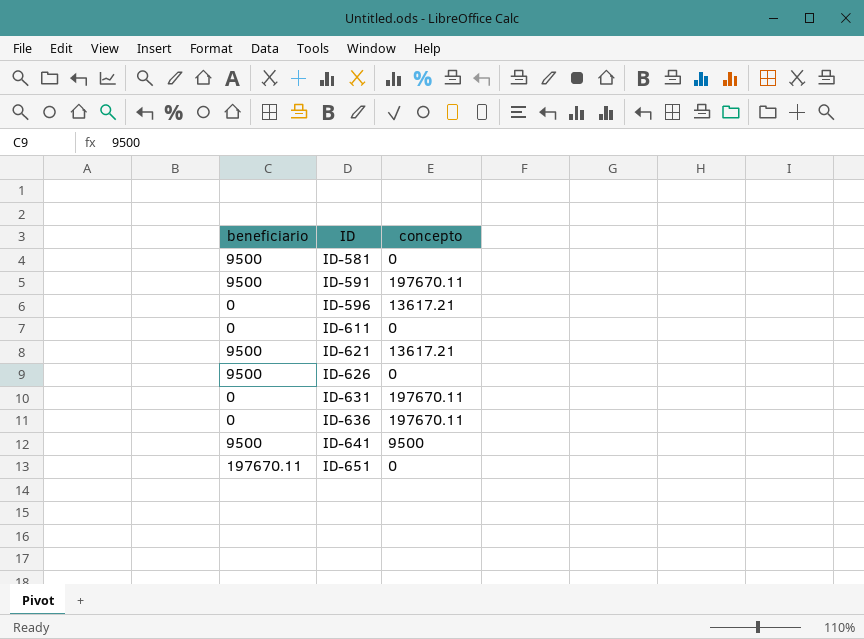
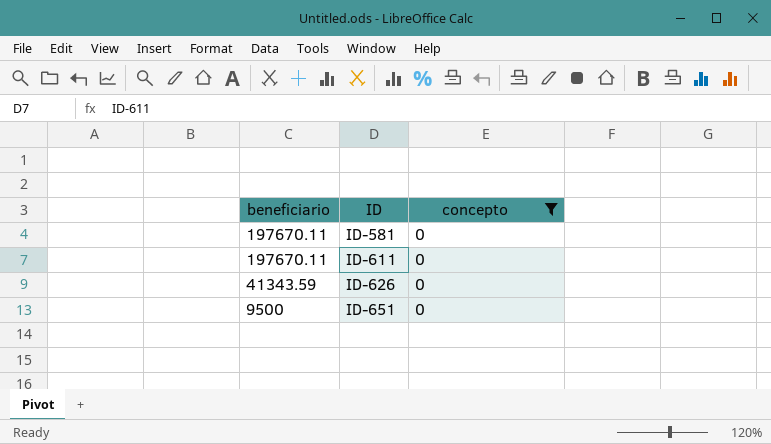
filter: none -> concepto = 0
ID-581 | beneficiario: 9500 -> 197670.11
ID-611 | beneficiario: 0 -> 197670.11
ID-626 | beneficiario: 9500 -> 41343.59
ID-651 | beneficiario: 197670.11 -> 9500

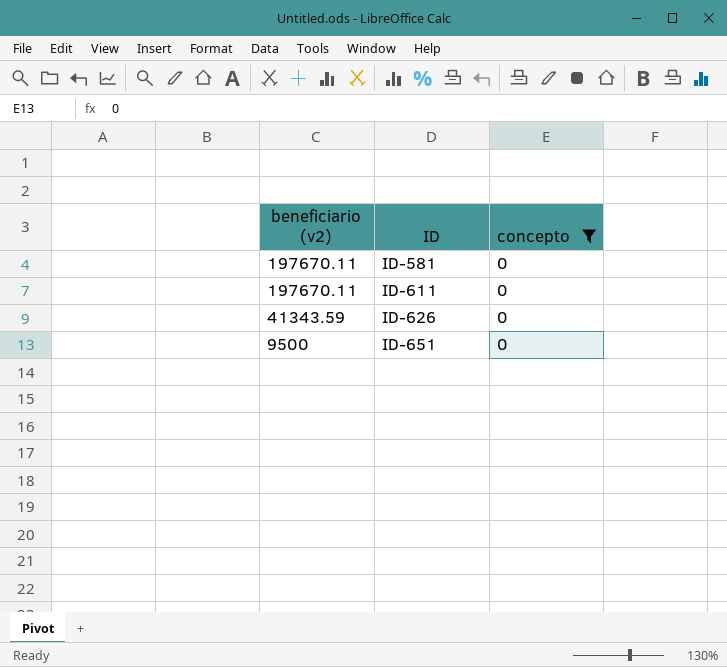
column name: beneficiario -> beneficiario (v2)

